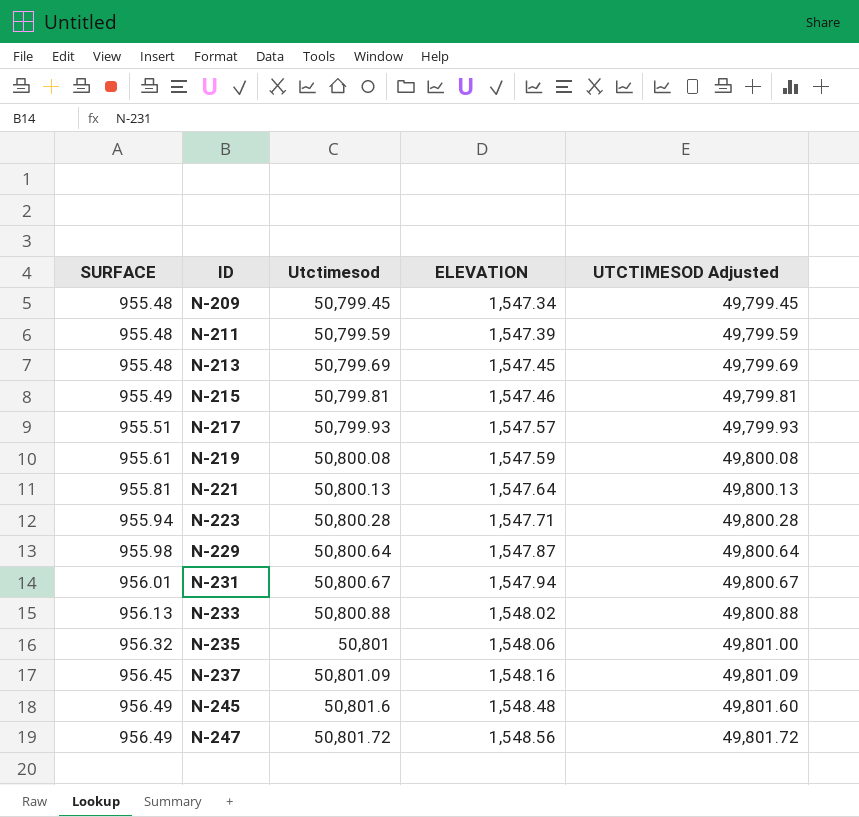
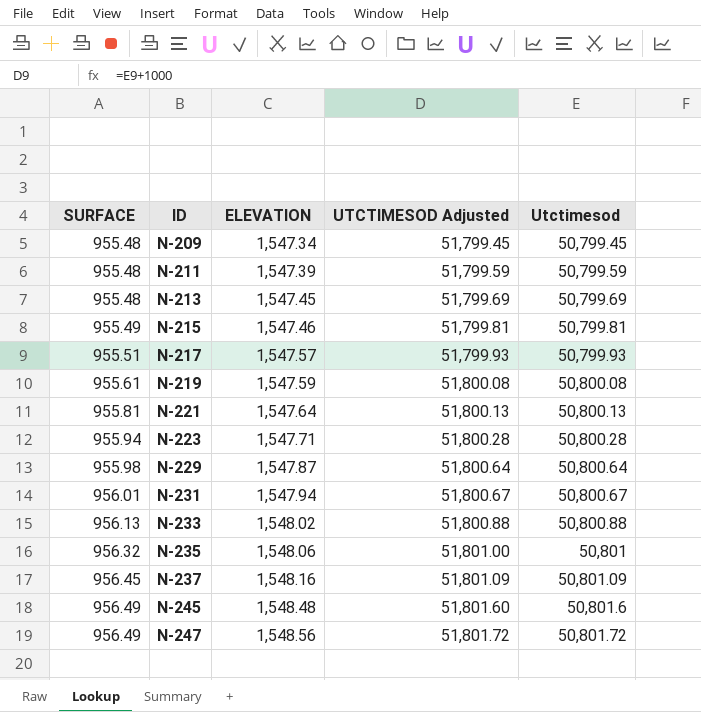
column UTCTIMESOD Adjusted | formula: [Utctimesod] - 1000 -> [Utctimesod] + 1000
column Utctimesod | position: 3 -> 5

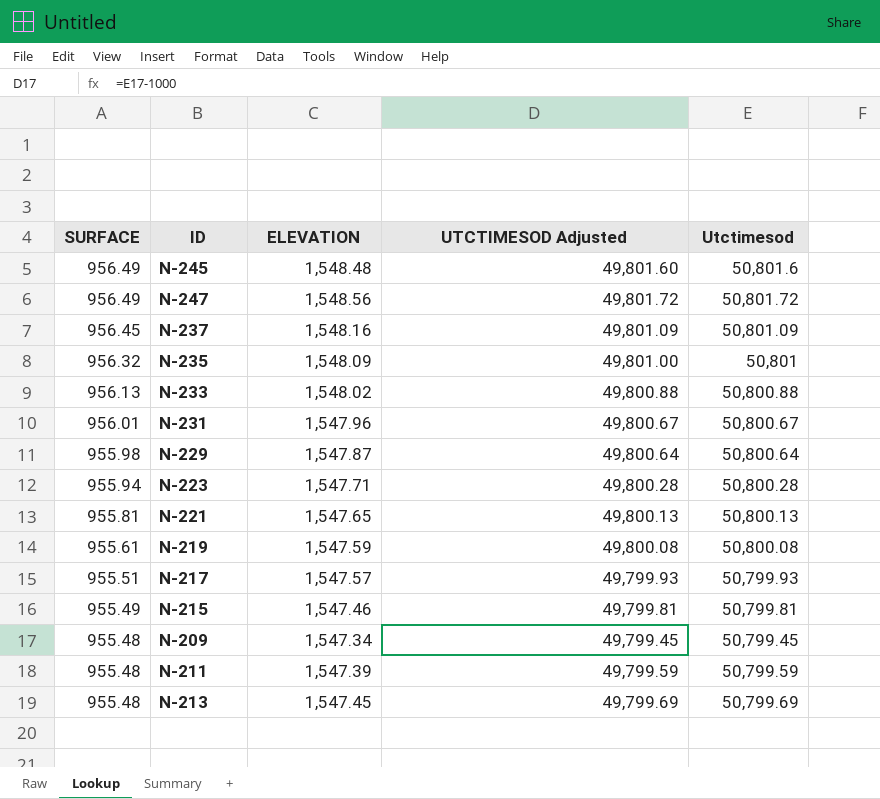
row order: SURFACE ascending -> SURFACE descending
column UTCTIMESOD Adjusted | formula: [Utctimesod] + 1000 -> [Utctimesod] - 1000
N-235 | ELEVATION: 1,548.06 -> 1,548.09
N-231 | ELEVATION: 1,547.94 -> 1,547.96
N-221 | ELEVATION: 1,547.64 -> 1,547.65

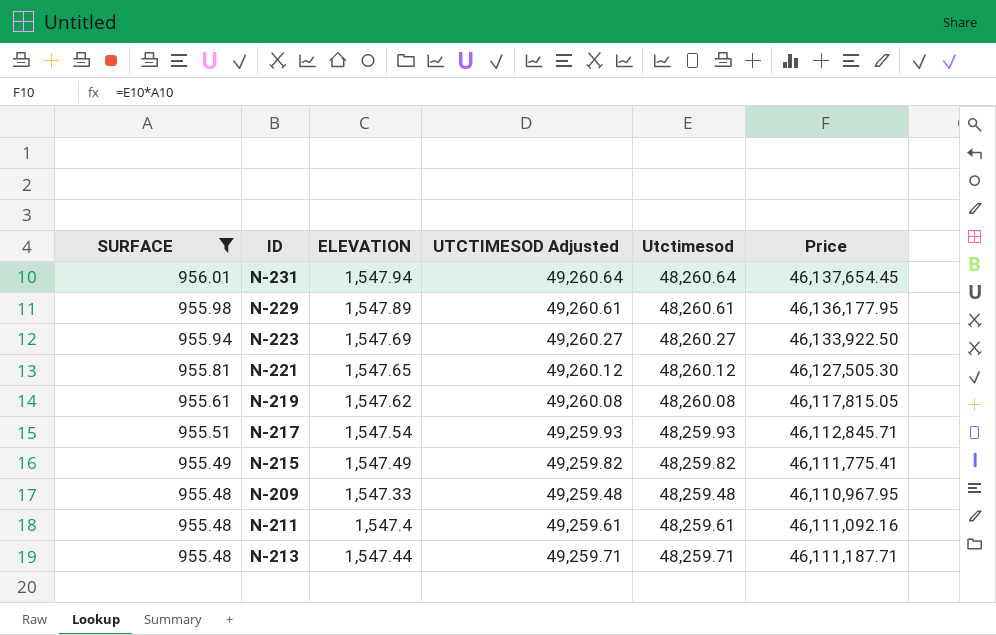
filter: none -> SURFACE <= 956.01
column UTCTIMESOD Adjusted | formula: [Utctimesod] - 1000 -> [Utctimesod] + 1000
column Price | formula: none -> [SURFACE] * [Utctimesod]
N-231 | ELEVATION: 1,547.96 -> 1,547.94
N-231 | Utctimesod: 50,800.67 -> 48,260.64
N-229 | ELEVATION: 1,547.87 -> 1,547.89
N-229 | Utctimesod: 50,800.64 -> 48,260.61
N-223 | ELEVATION: 1,547.71 -> 1,547.69
N-223 | Utctimesod: 50,800.28 -> 48,260.27
N-221 | Utctimesod: 50,800.13 -> 48,260.12
N-219 | ELEVATION: 1,547.59 -> 1,547.62
N-219 | Utctimesod: 50,800.08 -> 48,260.08
N-217 | ELEVATION: 1,547.57 -> 1,547.54
N-217 | Utctimesod: 50,799.93 -> 48,259.93
N-215 | ELEVATION: 1,547.46 -> 1,547.49
N-215 | Utctimesod: 50,799.81 -> 48,259.82
N-209 | ELEVATION: 1,547.34 -> 1,547.33
N-209 | Utctimesod: 50,799.45 -> 48,259.48
N-211 | ELEVATION: 1,547.39 -> 1,547.4
N-211 | Utctimesod: 50,799.59 -> 48,259.61
N-213 | ELEVATION: 1,547.45 -> 1,547.44
N-213 | Utctimesod: 50,799.69 -> 48,259.71

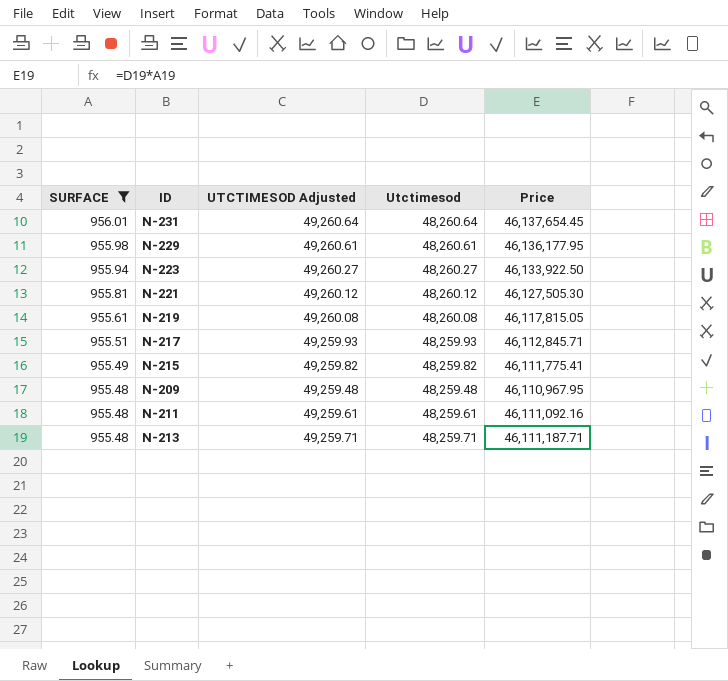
column ELEVATION | position: 3 -> none

